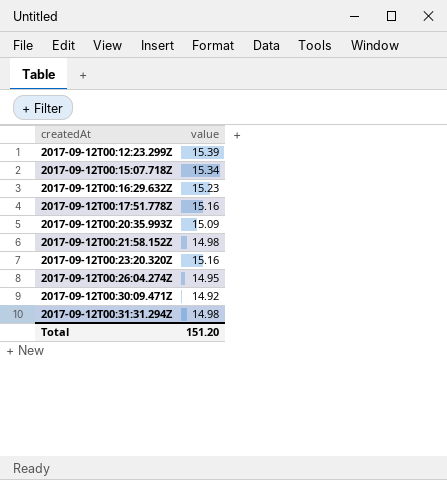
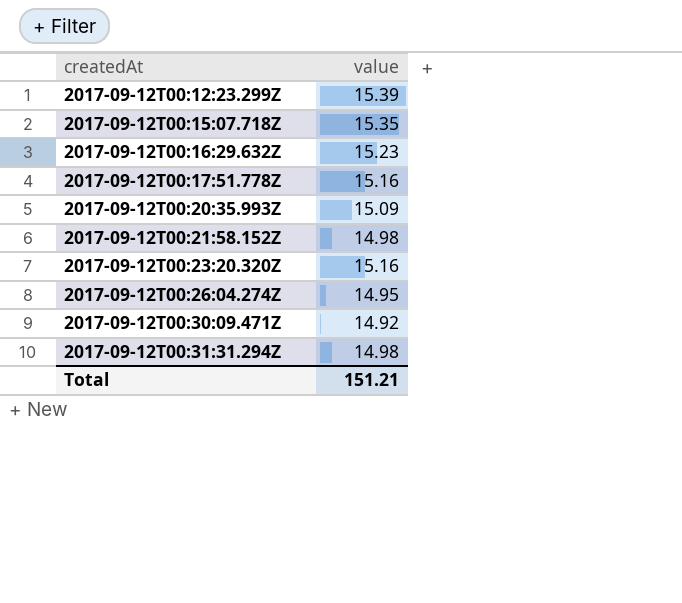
2017-09-12T00:15:07.718Z | value: 15.34 -> 15.35
Total | value: 151.20 -> 151.21

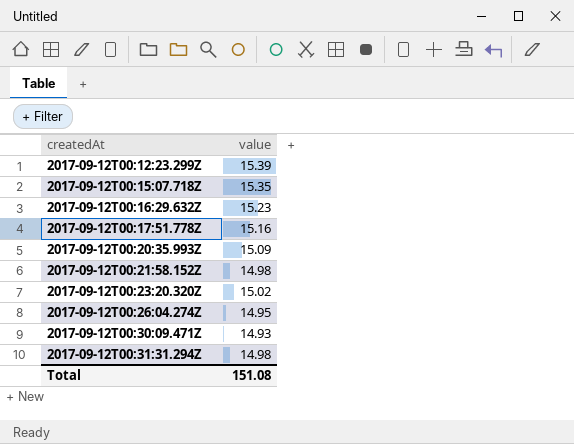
2017-09-12T00:23:20.320Z | value: 15.16 -> 15.02
2017-09-12T00:30:09.471Z | value: 14.92 -> 14.93
Total | value: 151.21 -> 151.08

